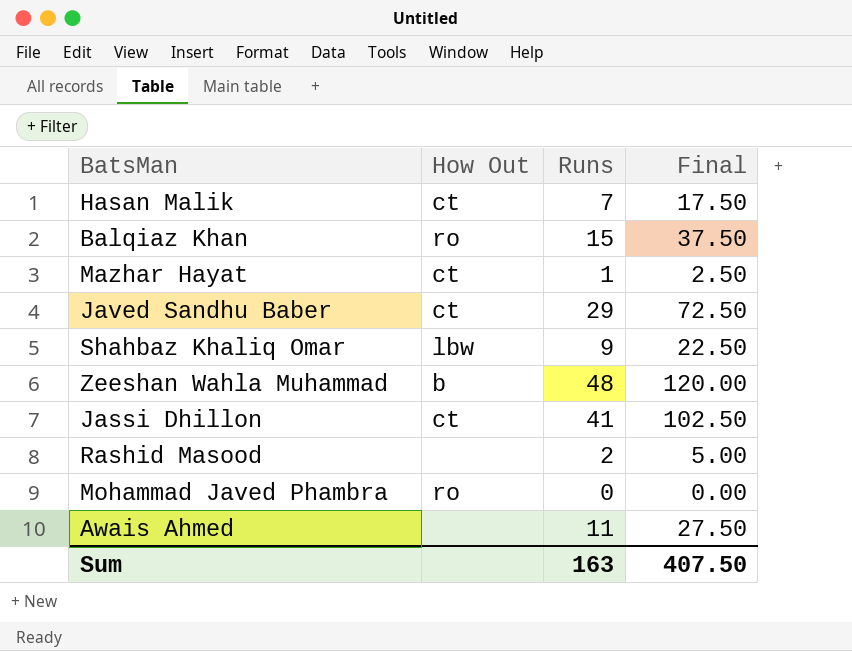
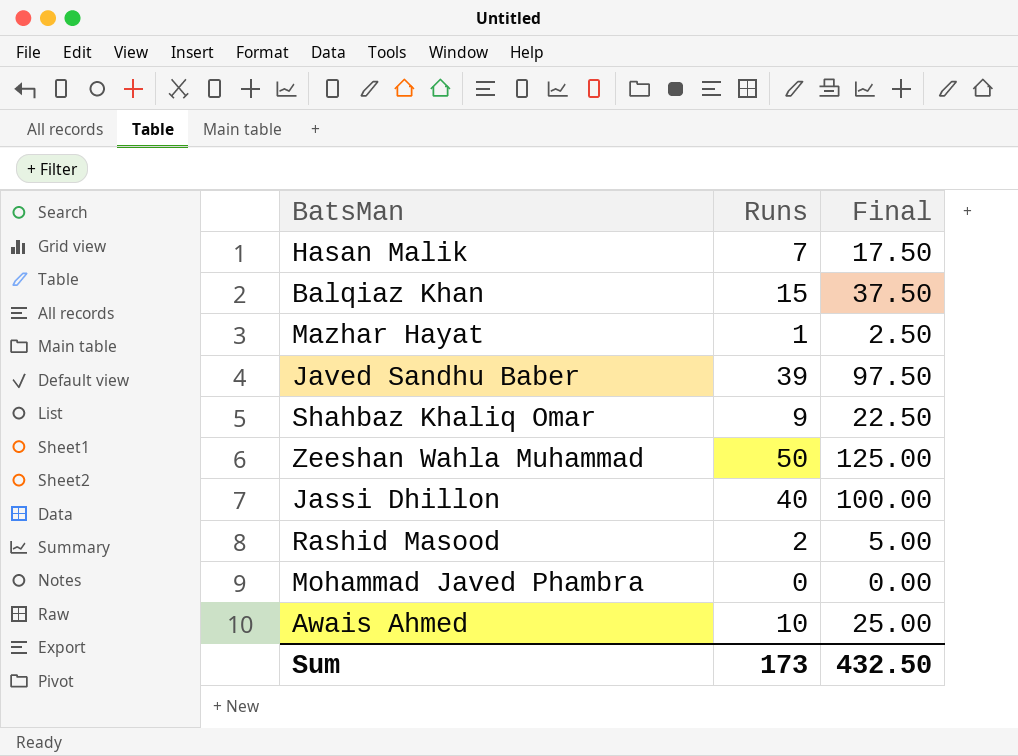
column How Out | position: 2 -> none
Javed Sandhu Baber | Runs: 29 -> 39
Javed Sandhu Baber | Final: 72.50 -> 97.50
Zeeshan Wahla Muhammad | Runs: 48 -> 50
Zeeshan Wahla Muhammad | Final: 120.00 -> 125.00
Jassi Dhillon | Runs: 41 -> 40
Jassi Dhillon | Final: 102.50 -> 100.00
Awais Ahmed | Runs: 11 -> 10
Awais Ahmed | Final: 27.50 -> 25.00
Sum | Runs: 163 -> 173
Sum | Final: 407.50 -> 432.50

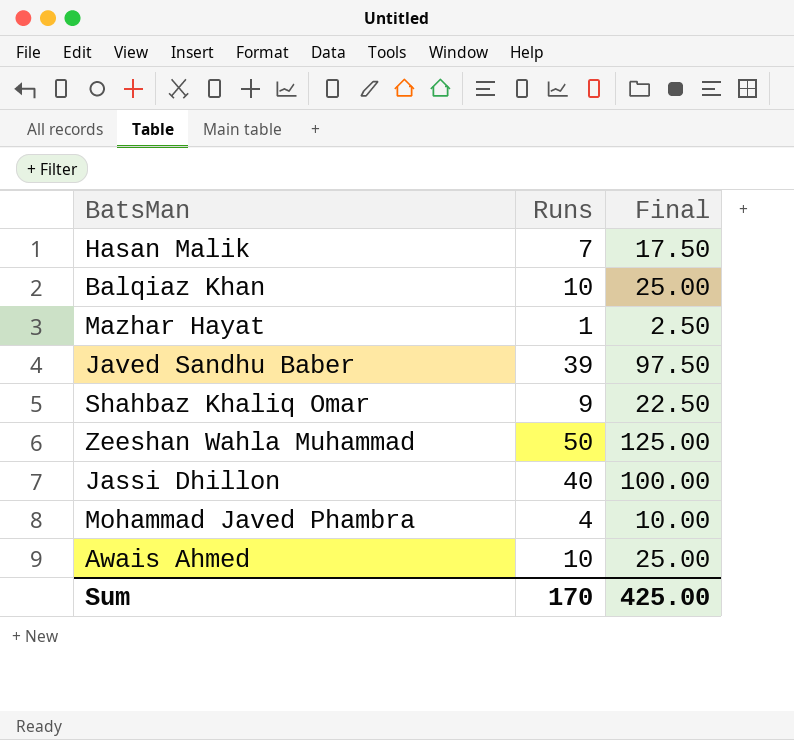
row Rashid Masood: 2 | 5.00 -> none
Balqiaz Khan | Runs: 15 -> 10
Balqiaz Khan | Final: 37.50 -> 25.00
Mohammad Javed Phambra | Runs: 0 -> 4
Mohammad Javed Phambra | Final: 0.00 -> 10.00
Sum | Runs: 173 -> 170
Sum | Final: 432.50 -> 425.00

